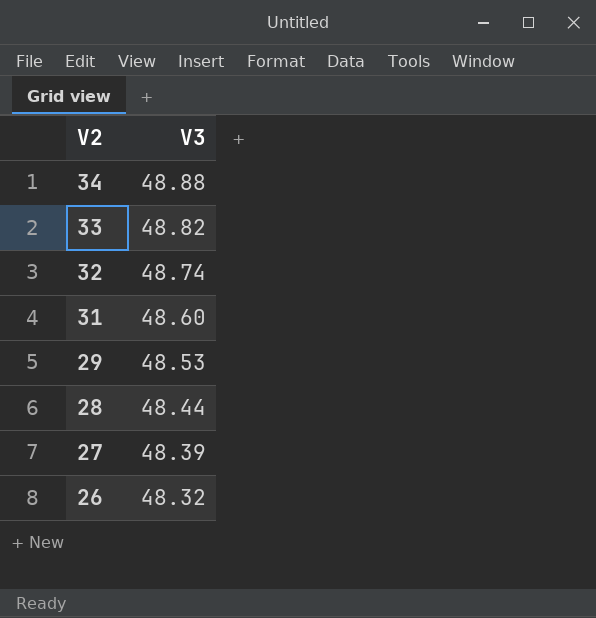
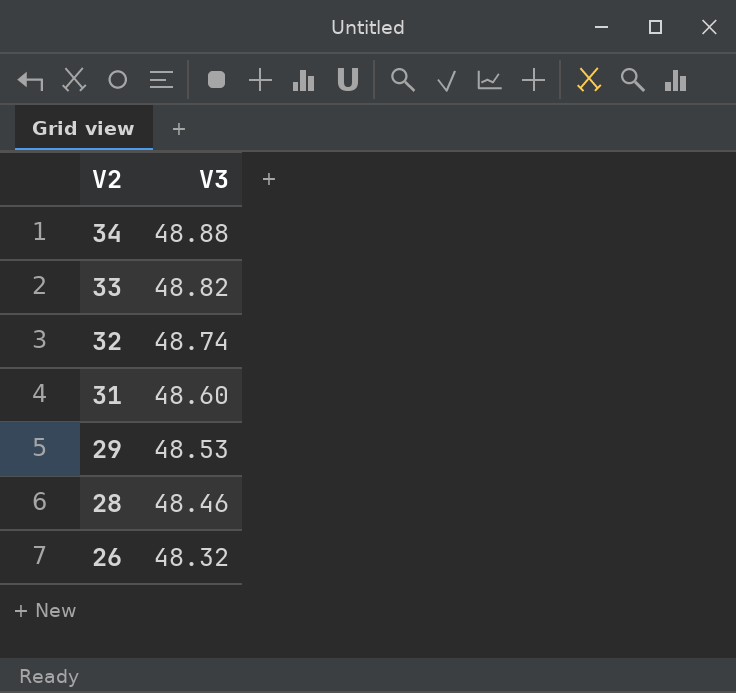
row 27: 48.39 -> none
28 | V3: 48.44 -> 48.46

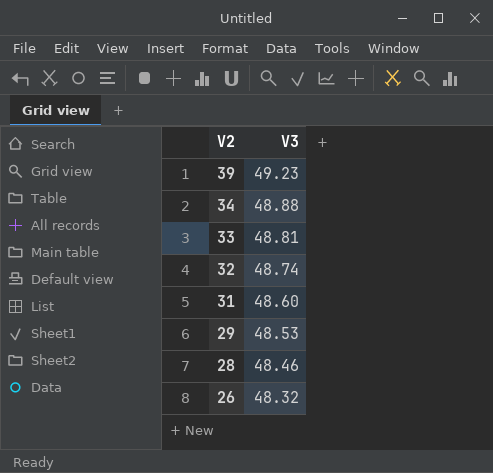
row 39: none -> 49.23
33 | V3: 48.82 -> 48.81

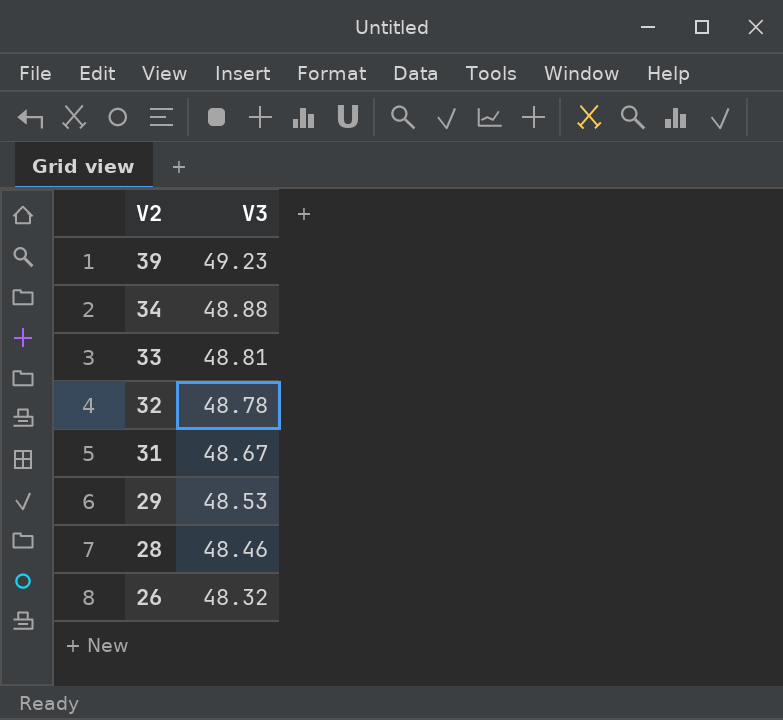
32 | V3: 48.74 -> 48.78
31 | V3: 48.60 -> 48.67

